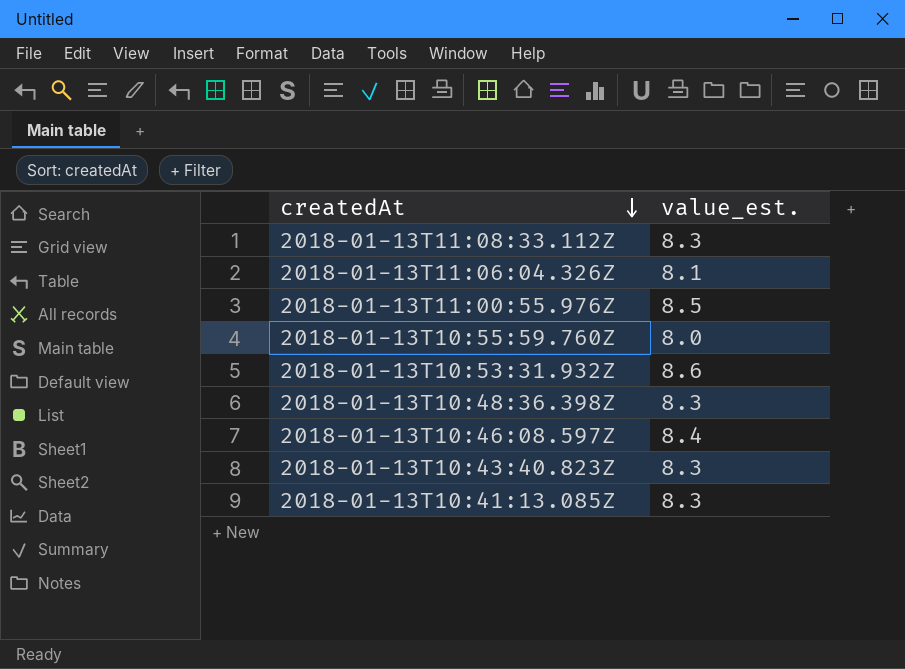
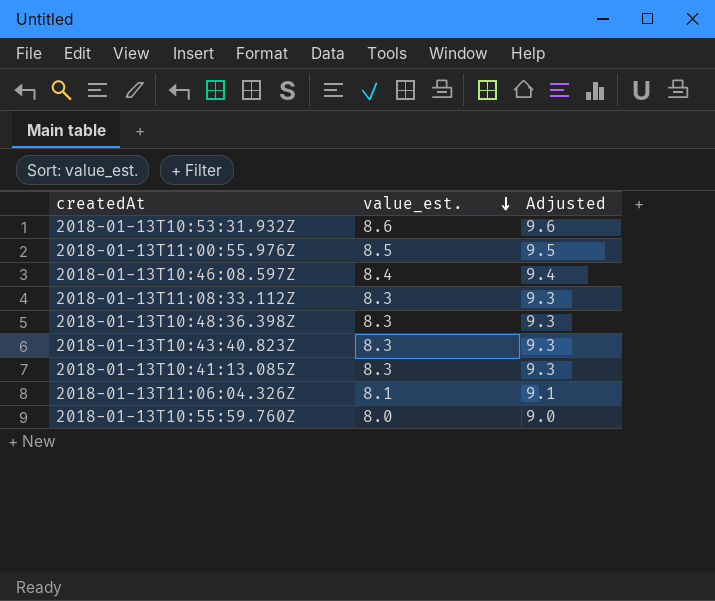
row order: createdAt descending -> value_est. descending
column Adjusted | formula: none -> [value_est.] + 1

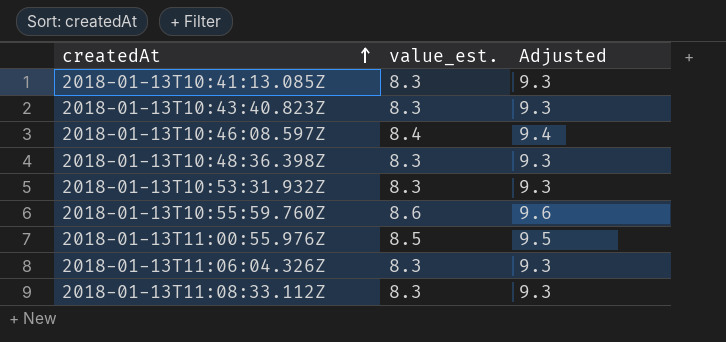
row order: value_est. descending -> createdAt ascending
2018-01-13T10:53:31.932Z | value_est.: 8.6 -> 8.3
2018-01-13T10:53:31.932Z | Adjusted: 9.6 -> 9.3
2018-01-13T10:55:59.760Z | value_est.: 8.0 -> 8.6
2018-01-13T10:55:59.760Z | Adjusted: 9.0 -> 9.6
2018-01-13T11:06:04.326Z | value_est.: 8.1 -> 8.3
2018-01-13T11:06:04.326Z | Adjusted: 9.1 -> 9.3

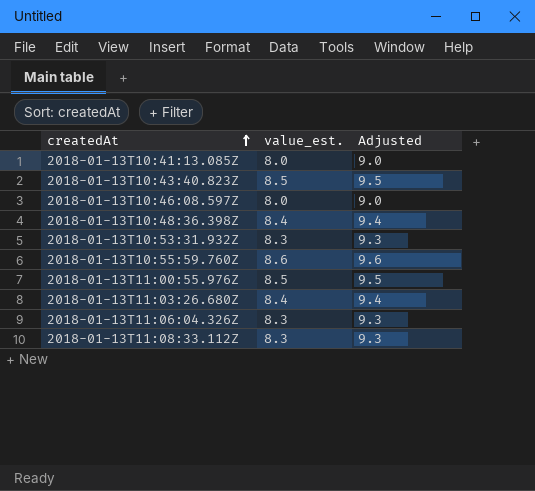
2018-01-13T10:41:13.085Z | value_est.: 8.3 -> 8.0
2018-01-13T10:41:13.085Z | Adjusted: 9.3 -> 9.0
2018-01-13T10:43:40.823Z | value_est.: 8.3 -> 8.5
2018-01-13T10:43:40.823Z | Adjusted: 9.3 -> 9.5
2018-01-13T10:46:08.597Z | value_est.: 8.4 -> 8.0
2018-01-13T10:46:08.597Z | Adjusted: 9.4 -> 9.0
2018-01-13T10:48:36.398Z | value_est.: 8.3 -> 8.4
2018-01-13T10:48:36.398Z | Adjusted: 9.3 -> 9.4
row 2018-01-13T11:03:26.680Z: none -> 8.4 | 9.4

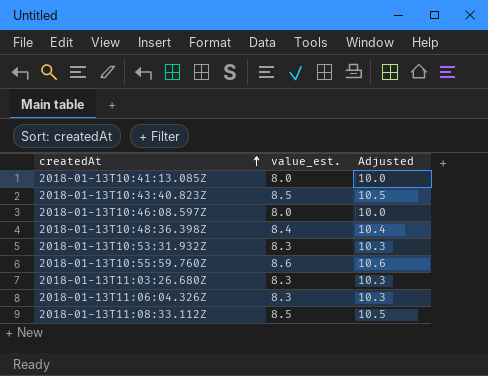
column Adjusted | formula: [value_est.] + 1 -> [value_est.] + 2
row 2018-01-13T11:00:55.976Z: 8.5 | 9.5 -> none
2018-01-13T11:03:26.680Z | value_est.: 8.4 -> 8.3
2018-01-13T11:08:33.112Z | value_est.: 8.3 -> 8.5

